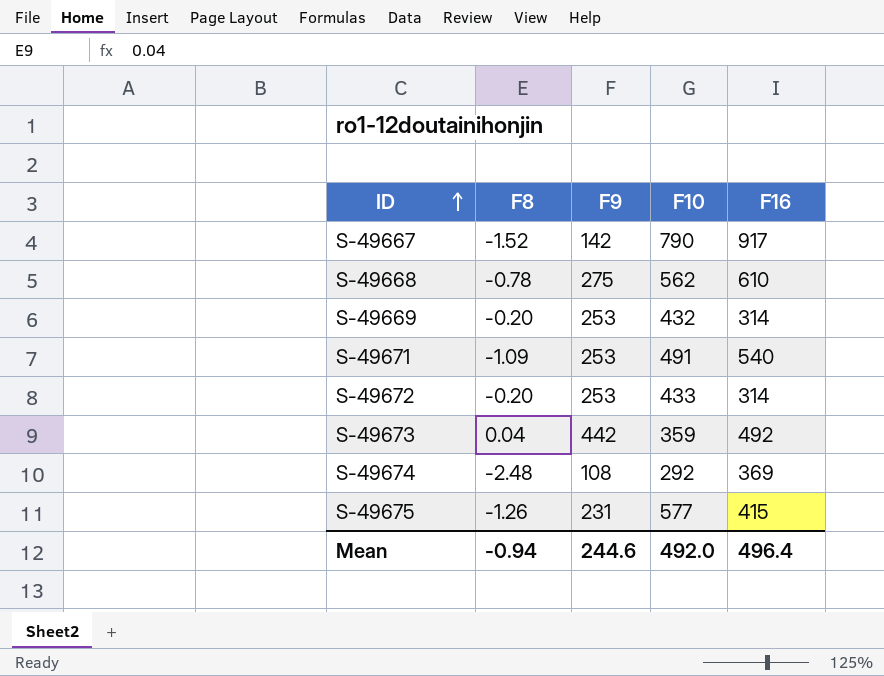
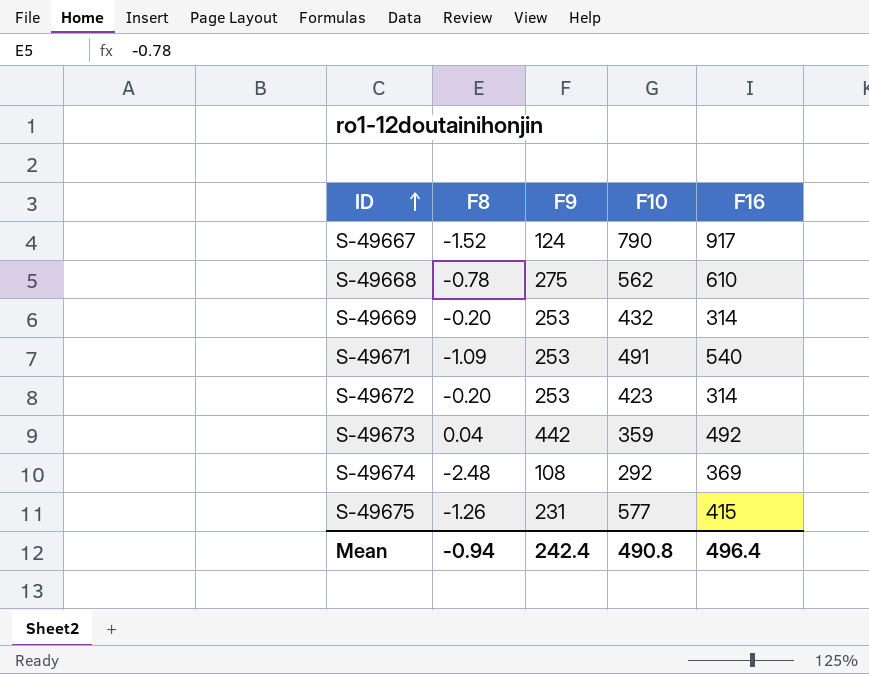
S-49667 | F9: 142 -> 124
S-49672 | F10: 433 -> 423
Mean | F9: 244.6 -> 242.4
Mean | F10: 492.0 -> 490.8

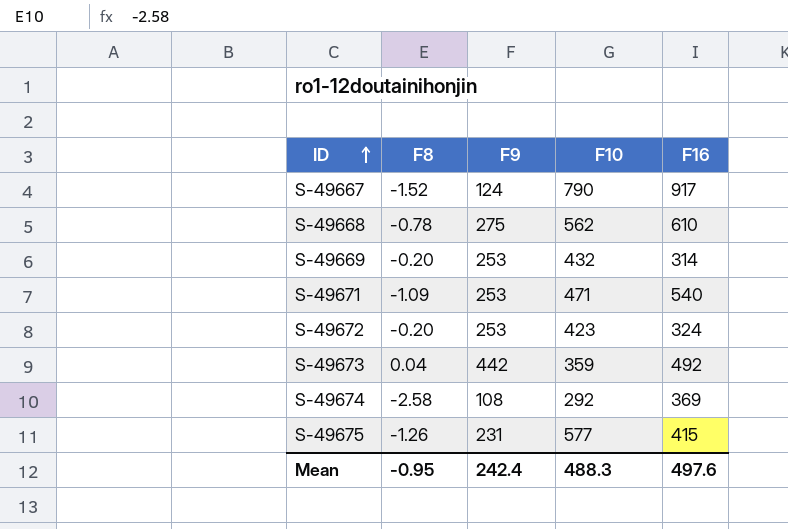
S-49671 | F10: 491 -> 471
S-49672 | F16: 314 -> 324
S-49674 | F8: -2.48 -> -2.58
Mean | F8: -0.94 -> -0.95
Mean | F10: 490.8 -> 488.3
Mean | F16: 496.4 -> 497.6

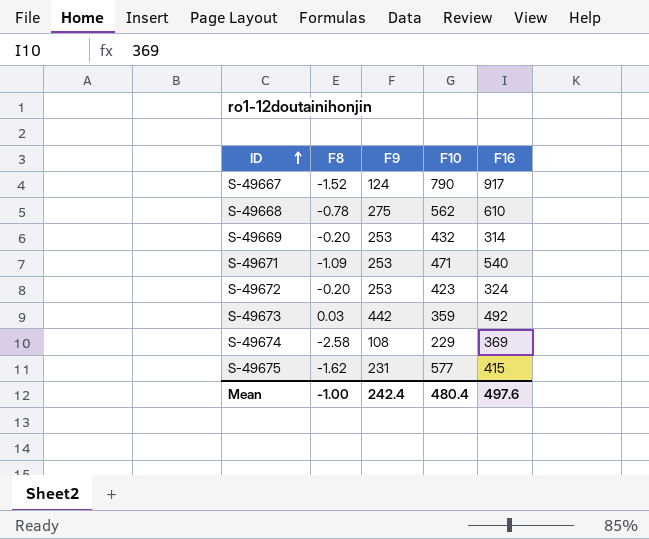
S-49673 | F8: 0.04 -> 0.03
S-49674 | F10: 292 -> 229
S-49675 | F8: -1.26 -> -1.62
Mean | F8: -0.95 -> -1.00
Mean | F10: 488.3 -> 480.4

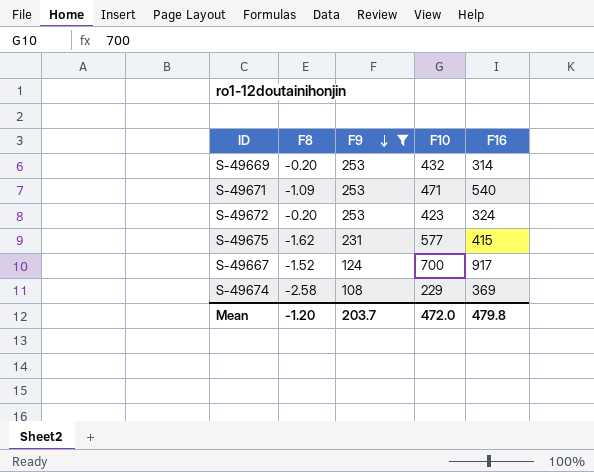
filter: none -> F9 <= 253
row order: ID ascending -> F9 descending
S-49667 | F10: 790 -> 700
Mean | F8: -1.00 -> -1.20
Mean | F9: 242.4 -> 203.7
Mean | F10: 480.4 -> 472.0
Mean | F16: 497.6 -> 479.8

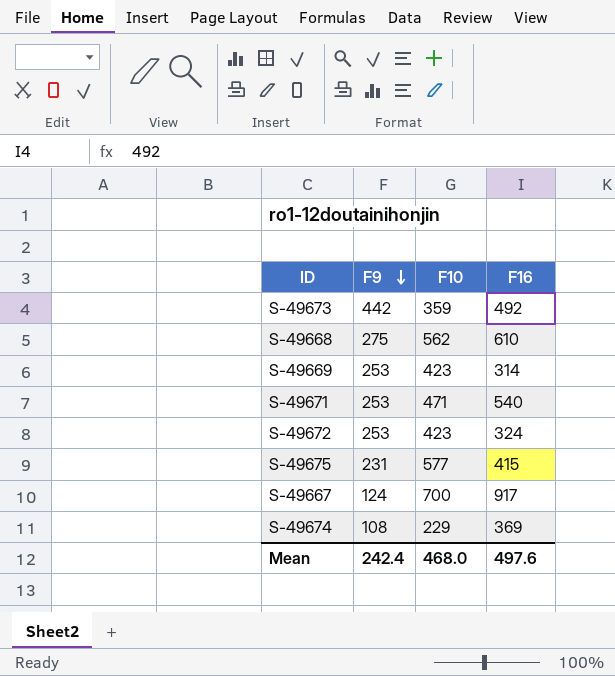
filter: F9 <= 253 -> none
column F8 | position: 2 -> none
S-49669 | F10: 432 -> 423
Mean | F9: 203.7 -> 242.4
Mean | F10: 472.0 -> 468.0
Mean | F16: 479.8 -> 497.6

